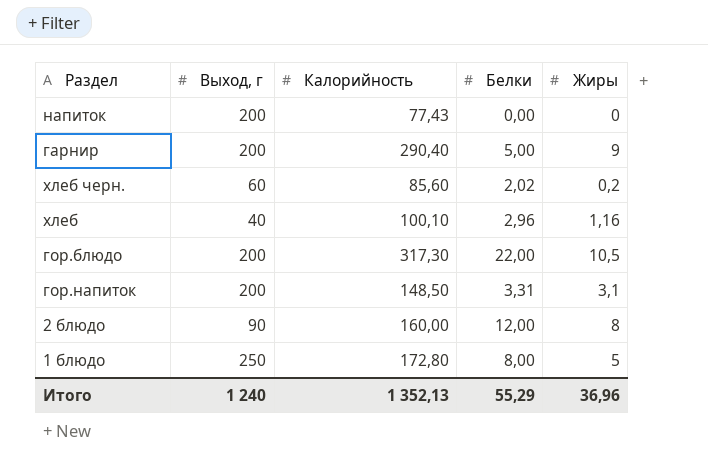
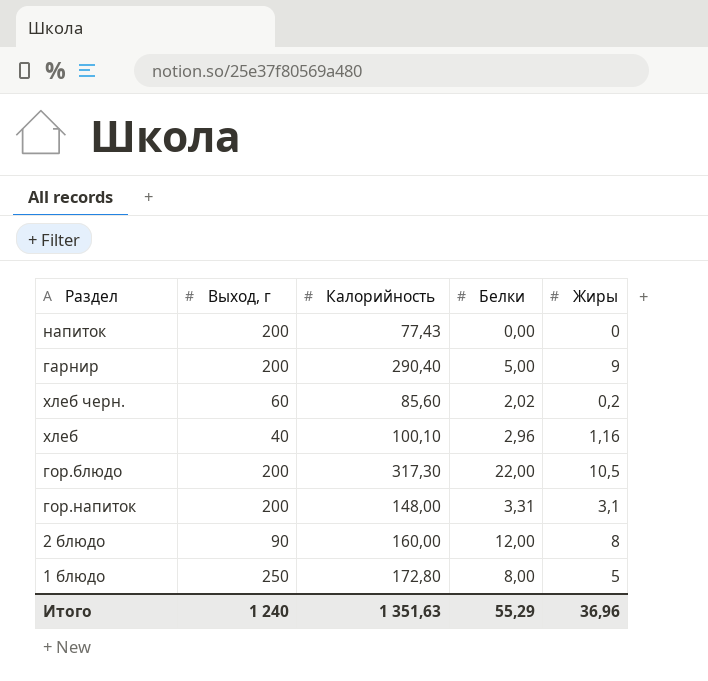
гор.напиток | Калорийность: 148,50 -> 148,00
Итого | Калорийность: 1 352,13 -> 1 351,63

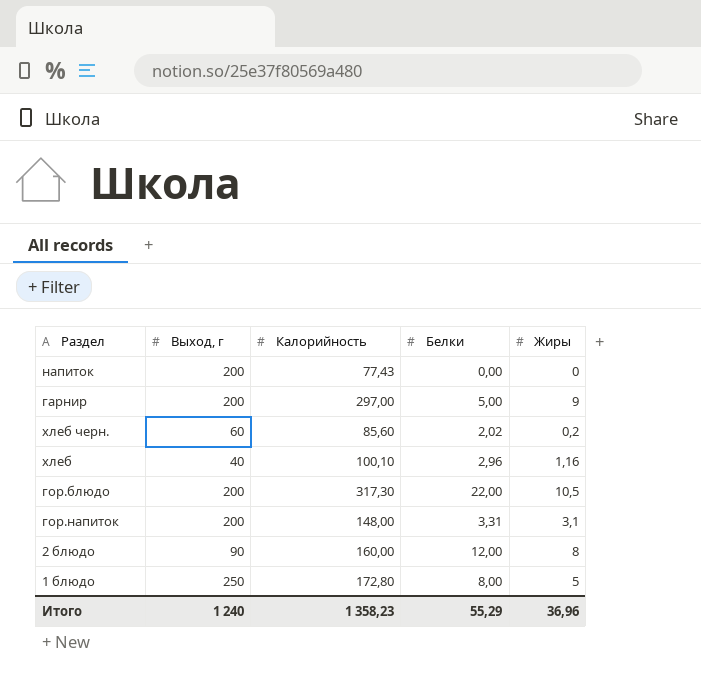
гарнир | Калорийность: 290,40 -> 297,00
Итого | Калорийность: 1 351,63 -> 1 358,23

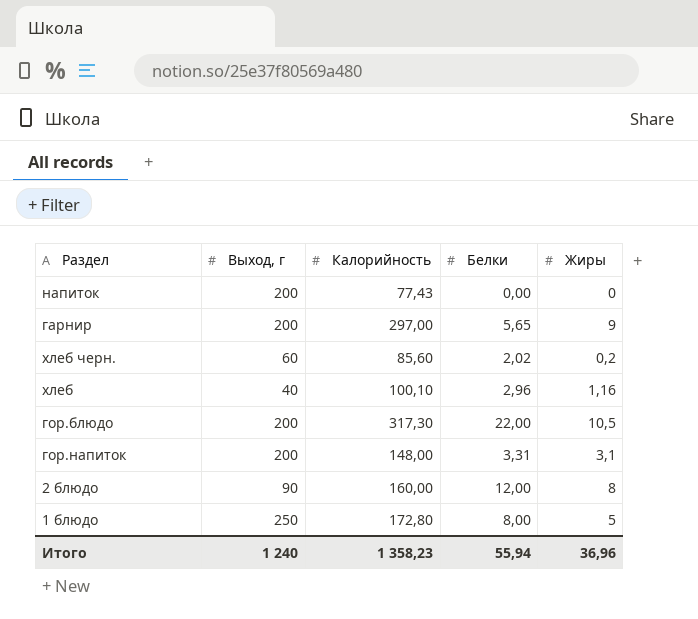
гарнир | Белки: 5,00 -> 5,65
Итого | Белки: 55,29 -> 55,94

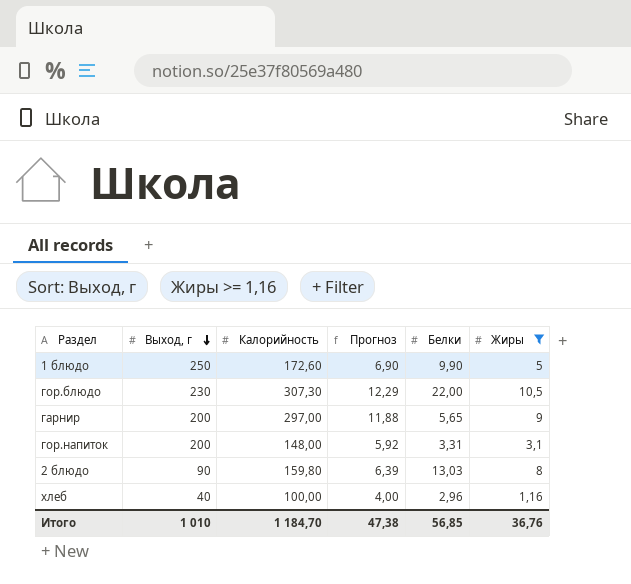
filter: none -> Жиры >= 1,16
row order: none -> Выход, г descending
column Прогноз | formula: none -> [Калорийность] * 0,04
1 блюдо | Калорийность: 172,80 -> 172,60
1 блюдо | Белки: 8,00 -> 9,90
гор.блюдо | Выход, г: 200 -> 230
гор.блюдо | Калорийность: 317,30 -> 307,30
2 блюдо | Калорийность: 160,00 -> 159,80
2 блюдо | Белки: 12,00 -> 13,03
хлеб | Калорийность: 100,10 -> 100,00
Итого | Выход, г: 1 240 -> 1 010
Итого | Калорийность: 1 358,23 -> 1 184,70
Итого | Белки: 55,94 -> 56,85
Итого | Жиры: 36,96 -> 36,76

